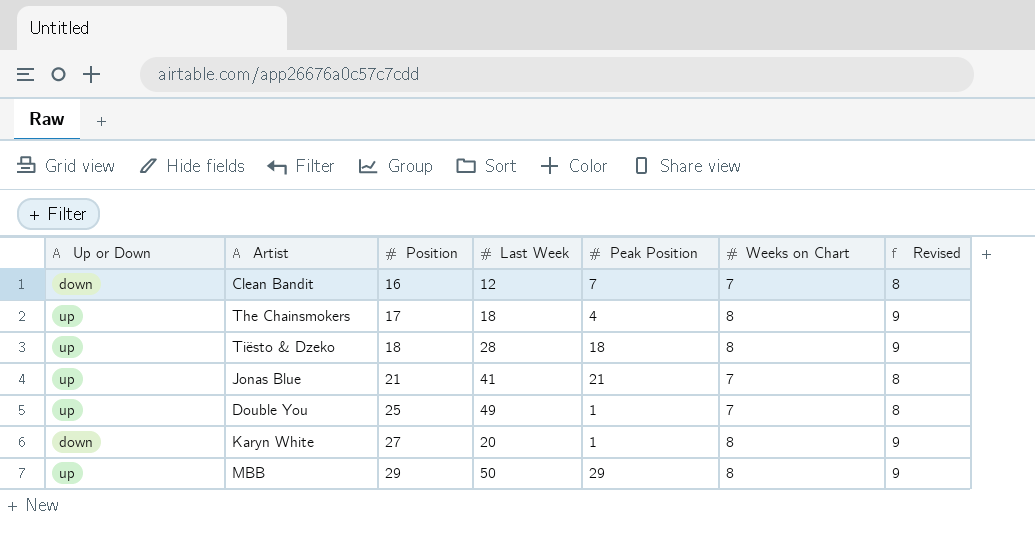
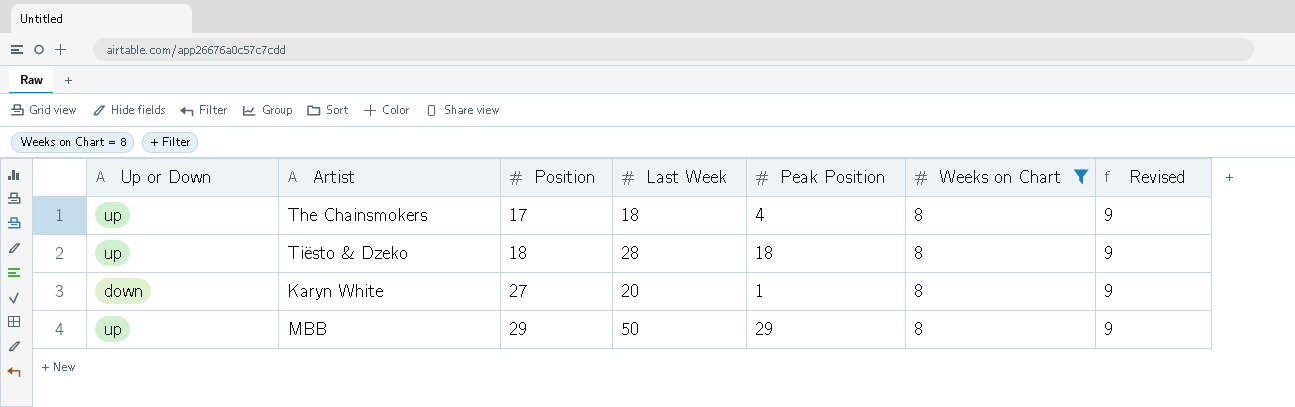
filter: none -> Weeks on Chart = 8

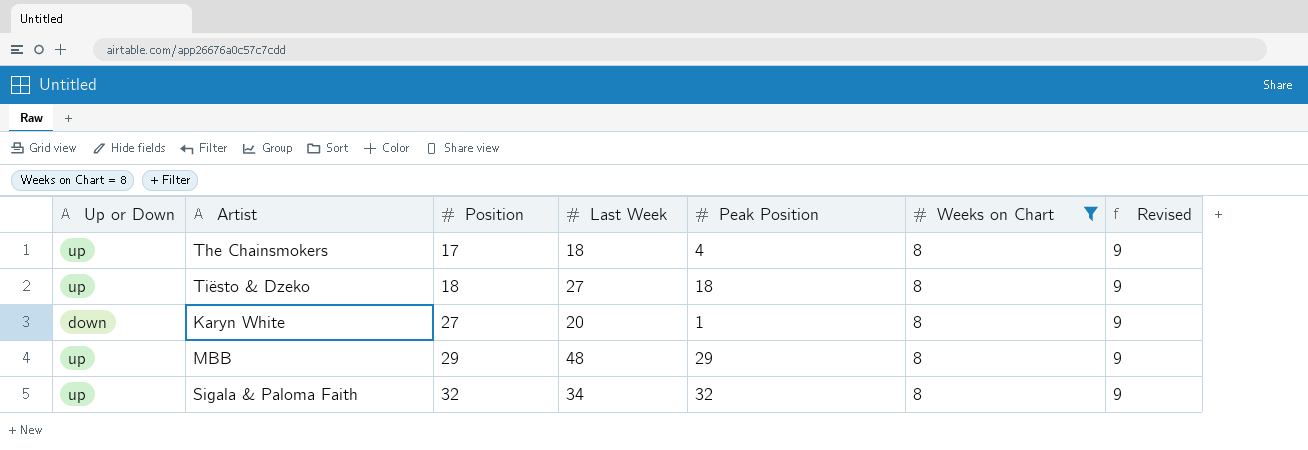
Tiësto & Dzeko | Last Week: 28 -> 27
MBB | Last Week: 50 -> 48
row Sigala & Paloma Faith: none -> up | 32 | 34 | 32 | 8 | 9

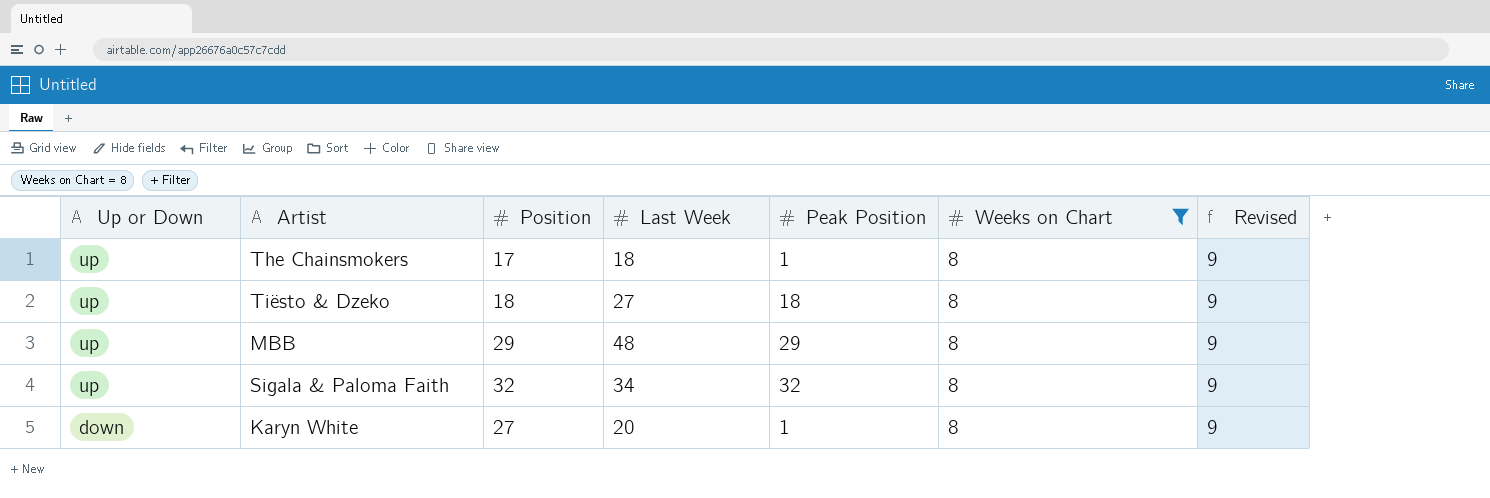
row order: Position ascending -> Up or Down descending
The Chainsmokers | Peak Position: 4 -> 1

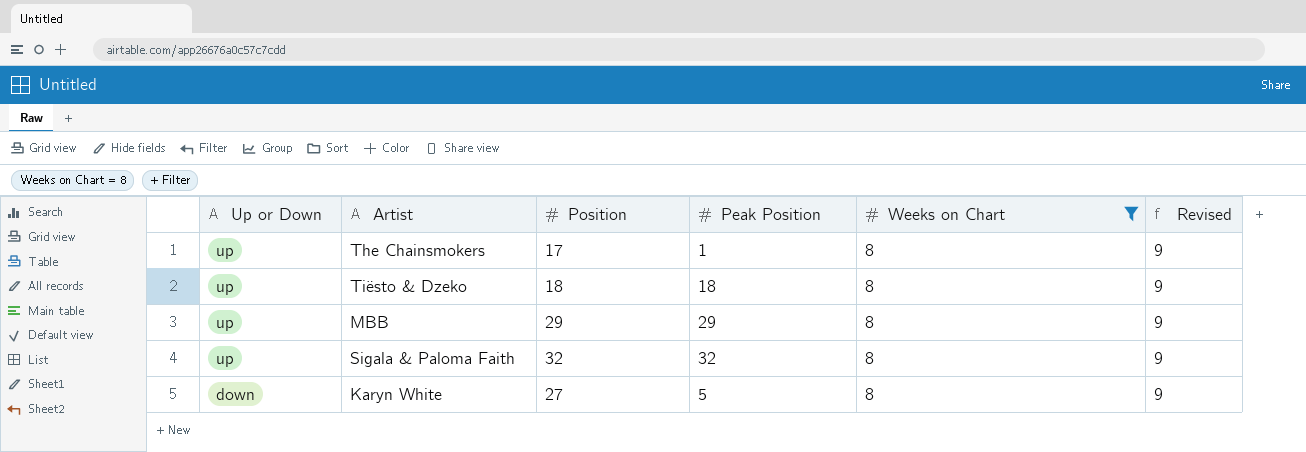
column Last Week | position: 4 -> none
Karyn White | Peak Position: 1 -> 5

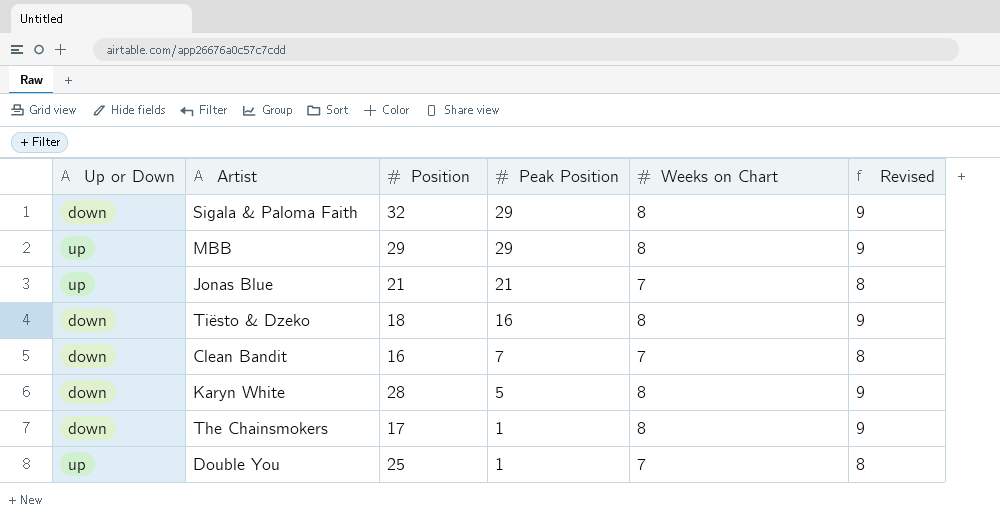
filter: Weeks on Chart = 8 -> none
row order: Up or Down descending -> Peak Position descending
Sigala & Paloma Faith | Up or Down: up -> down
Sigala & Paloma Faith | Peak Position: 32 -> 29
Tiësto & Dzeko | Up or Down: up -> down
Tiësto & Dzeko | Peak Position: 18 -> 16
Karyn White | Position: 27 -> 28
The Chainsmokers | Up or Down: up -> down

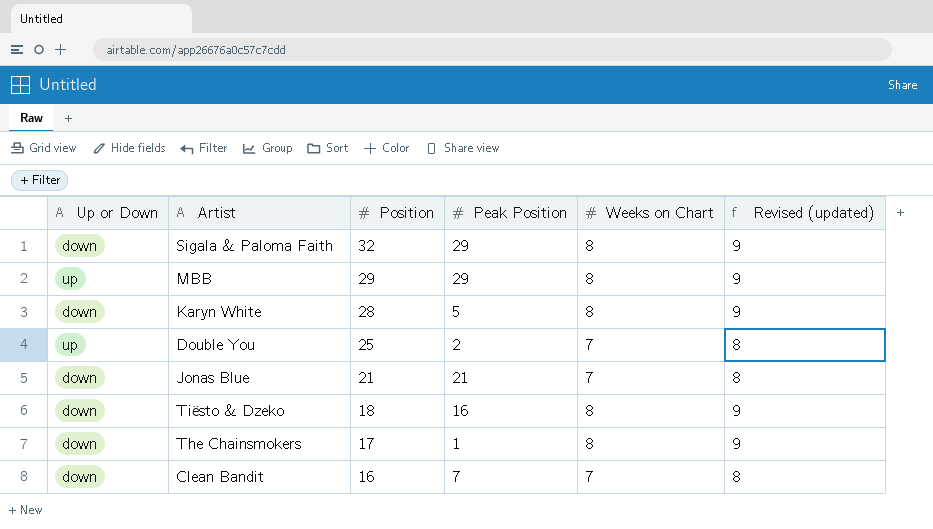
row order: Peak Position descending -> Position descending
column name: Revised -> Revised (updated)
Double You | Peak Position: 1 -> 2
Jonas Blue | Up or Down: up -> down

